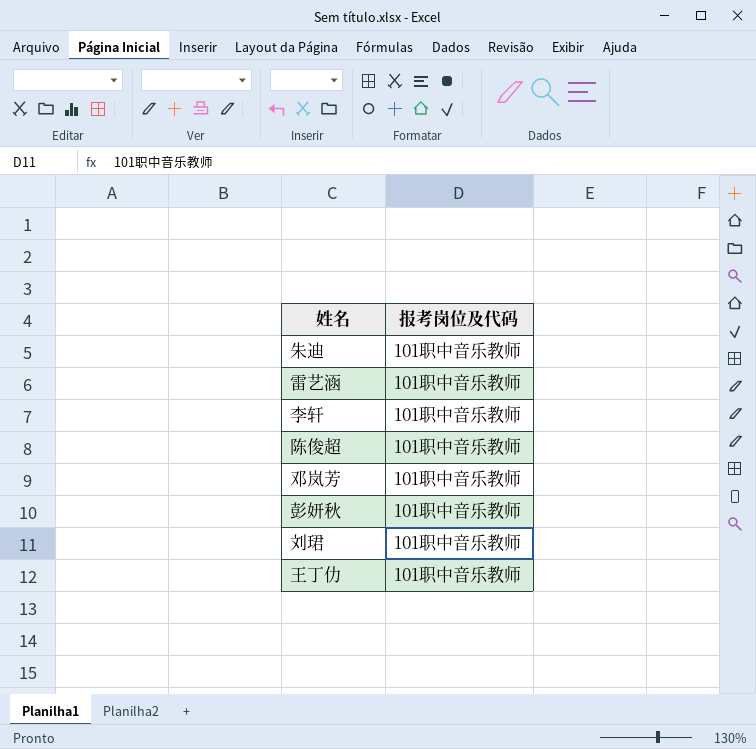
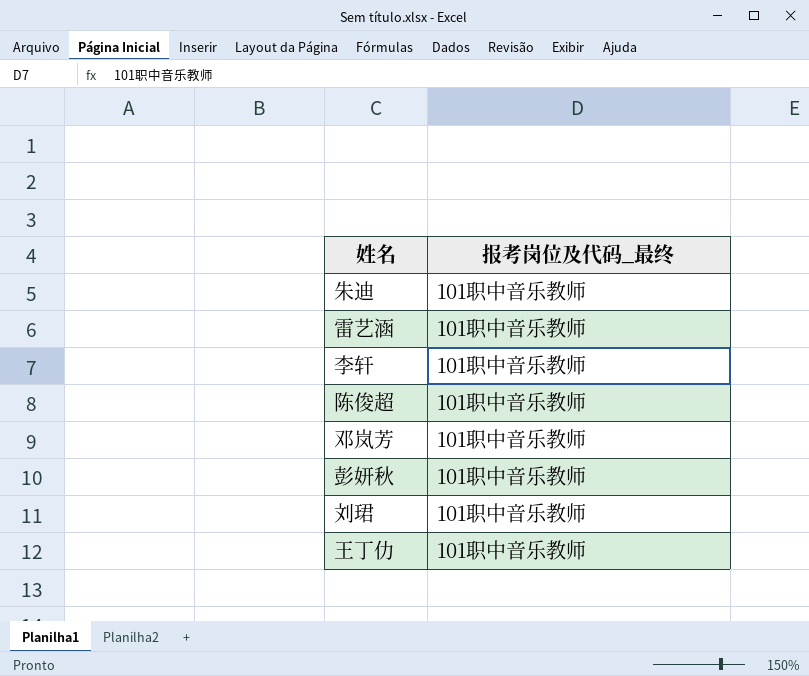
column name: 报考岗位及代码 -> 报考岗位及代码_最终

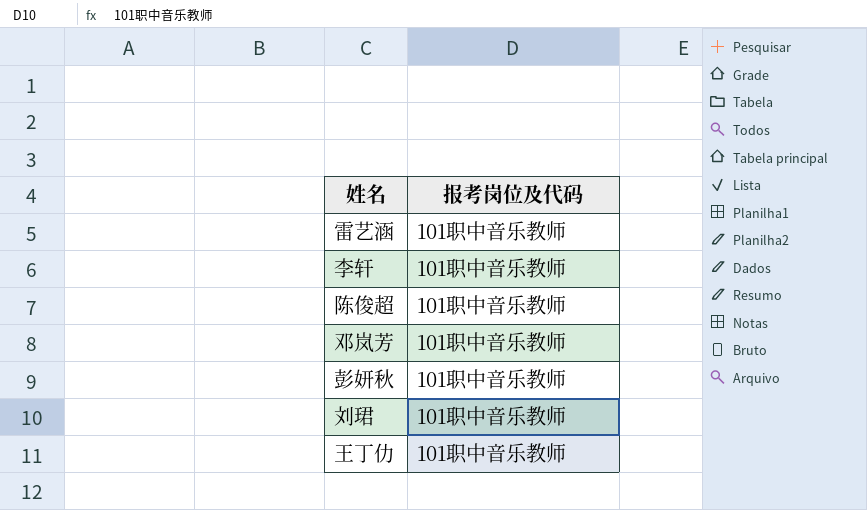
column name: 报考岗位及代码_最终 -> 报考岗位及代码
row 朱迪: 101职中音乐教师 -> none

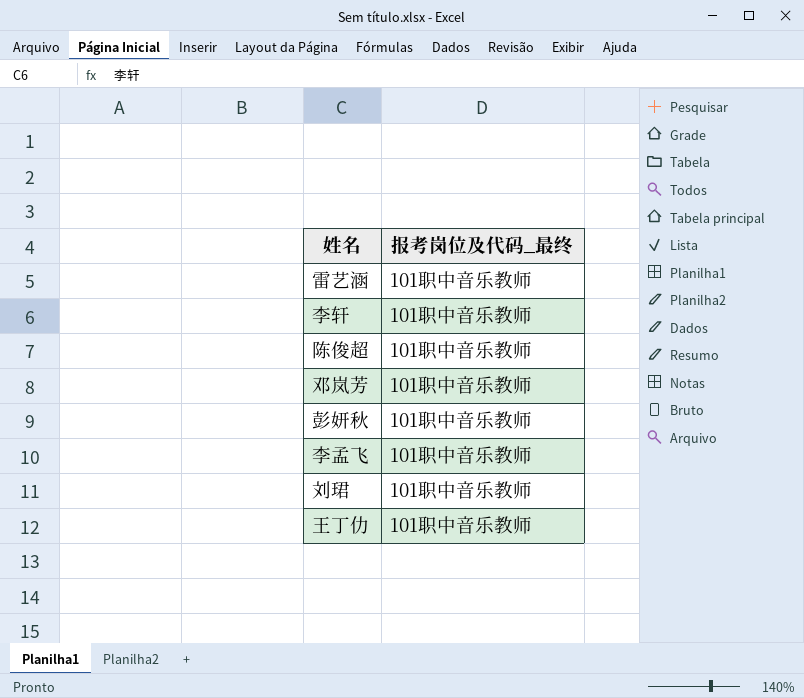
column name: 报考岗位及代码 -> 报考岗位及代码_最终
row 李孟飞: none -> 101职中音乐教师

